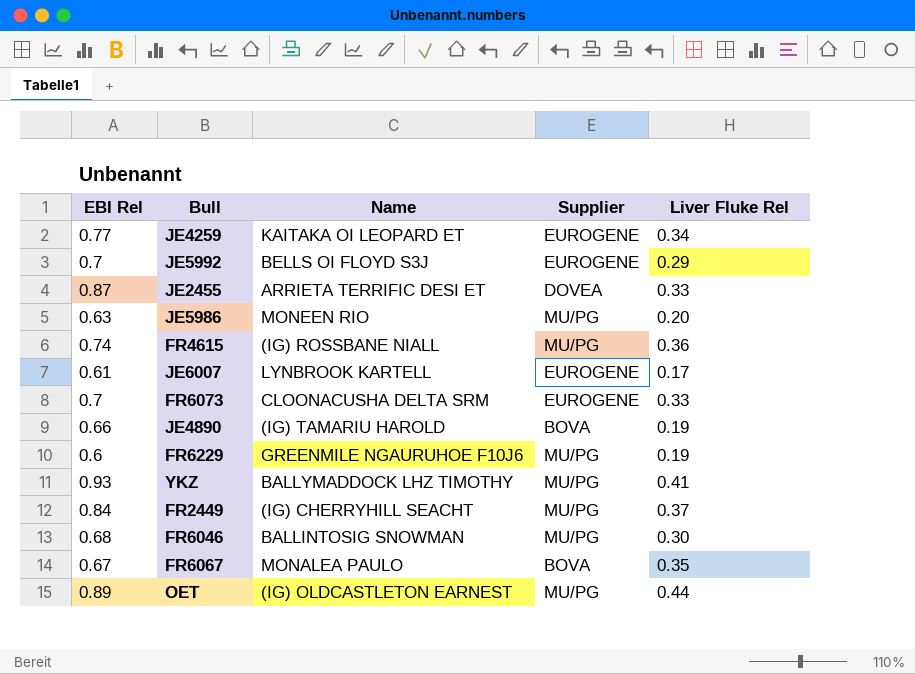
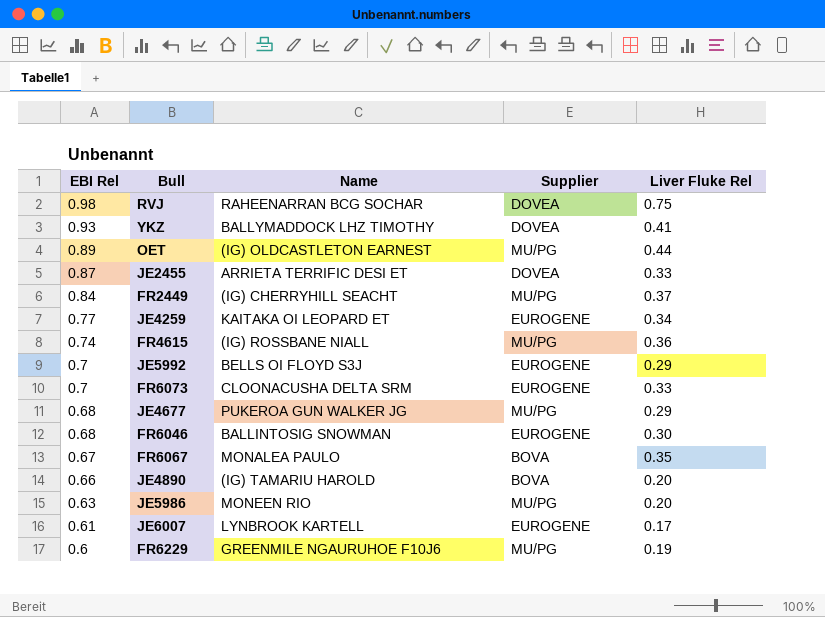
row order: none -> EBI Rel descending
row RVJ: none -> 0.98 | RAHEENARRAN BCG SOCHAR | DOVEA | 0.75
YKZ | Supplier: MU/PG -> DOVEA
row JE4677: none -> 0.68 | PUKEROA GUN WALKER JG | MU/PG | 0.29
FR6046 | Supplier: MU/PG -> EUROGENE
JE4890 | Liver Fluke Rel: 0.19 -> 0.20

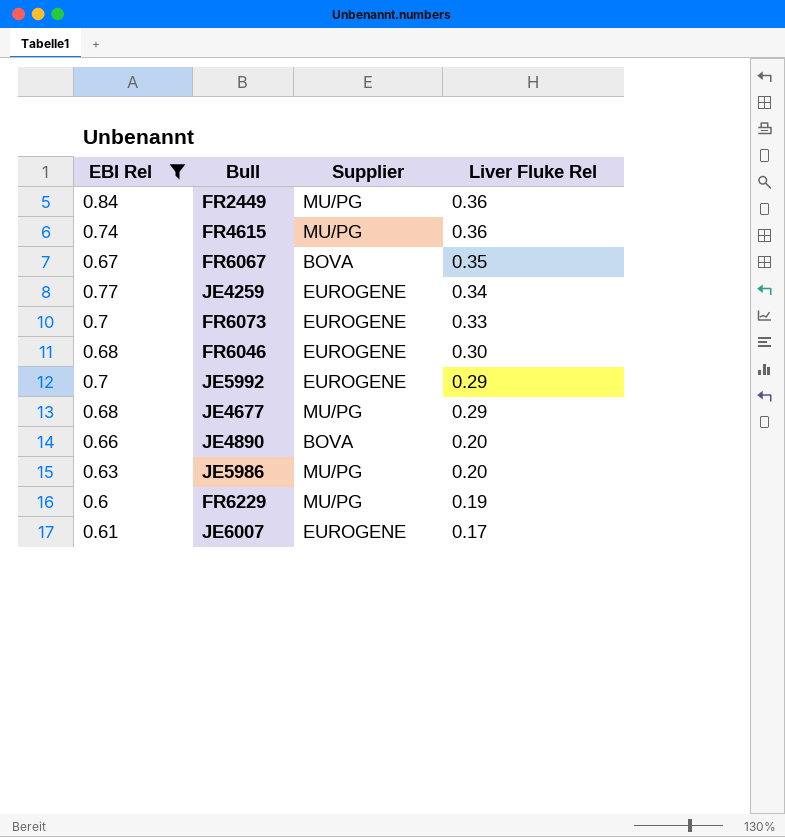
filter: none -> EBI Rel <= 0.84
row order: EBI Rel descending -> Liver Fluke Rel descending
column Name | position: 3 -> none
FR2449 | Liver Fluke Rel: 0.37 -> 0.36

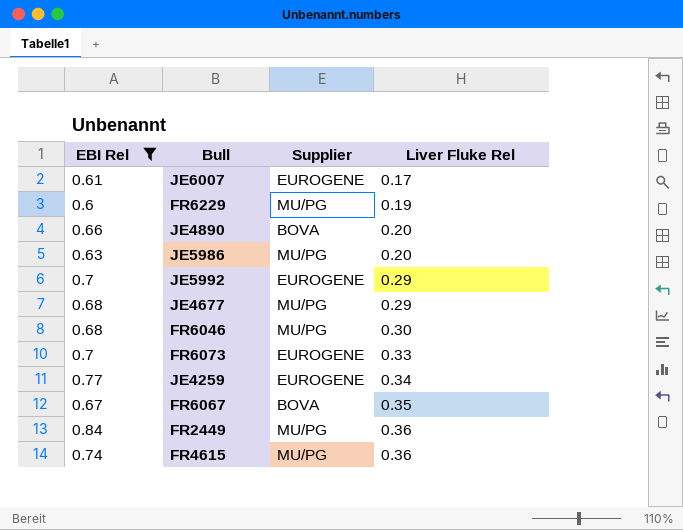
row order: Liver Fluke Rel descending -> Liver Fluke Rel ascending
FR6046 | Supplier: EUROGENE -> MU/PG

